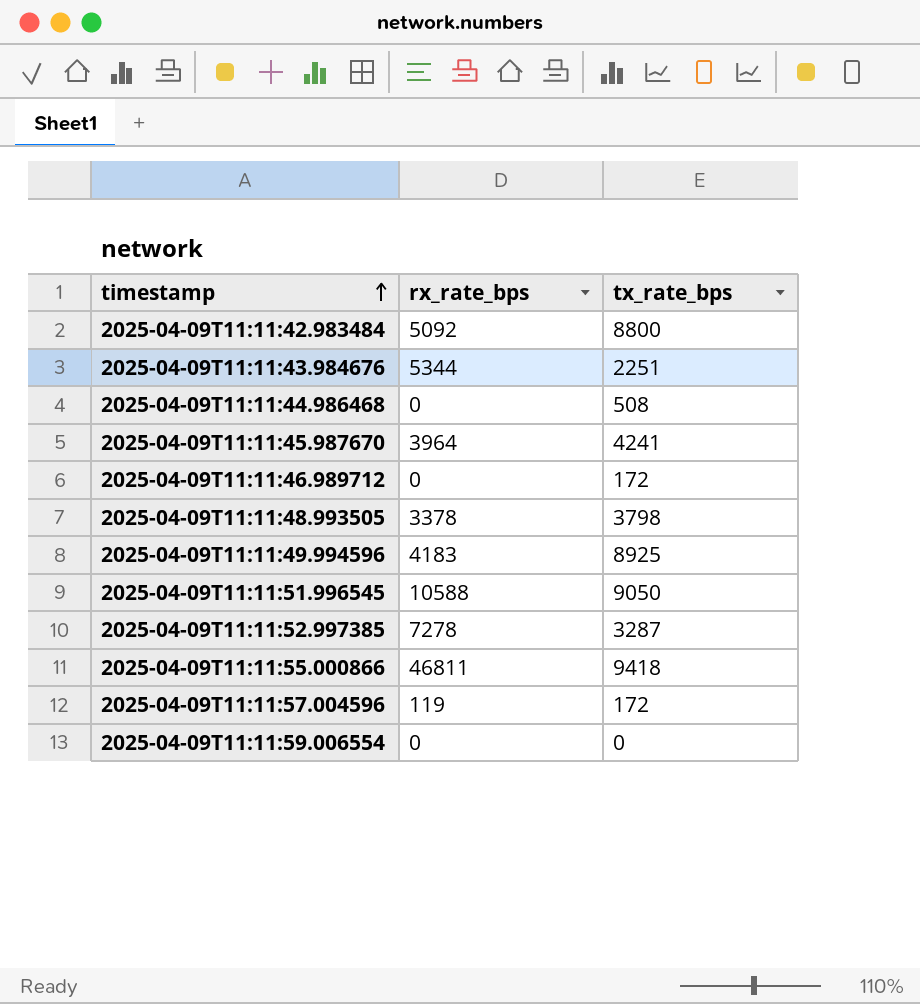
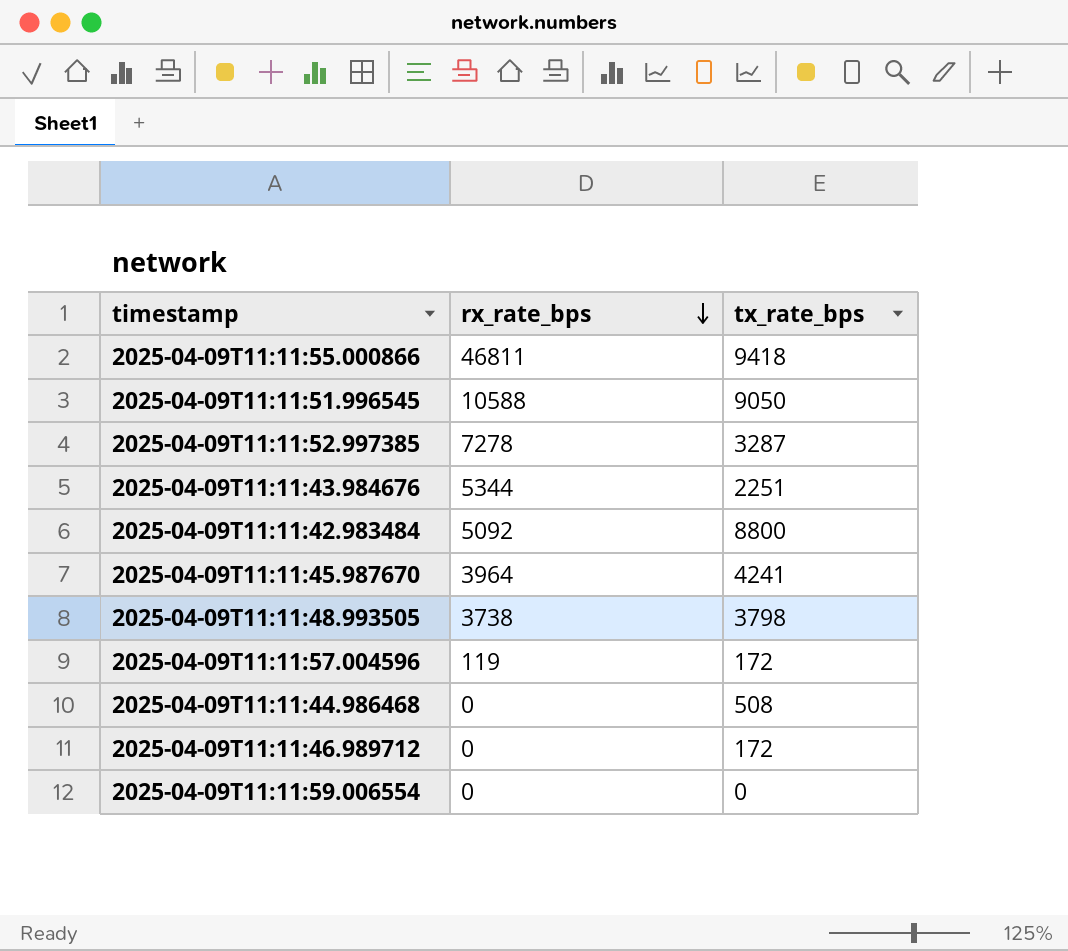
row order: timestamp ascending -> rx_rate_bps descending
row 2025-04-09T11:11:49.994596: 4183 | 8925 -> none
2025-04-09T11:11:48.993505 | rx_rate_bps: 3378 -> 3738

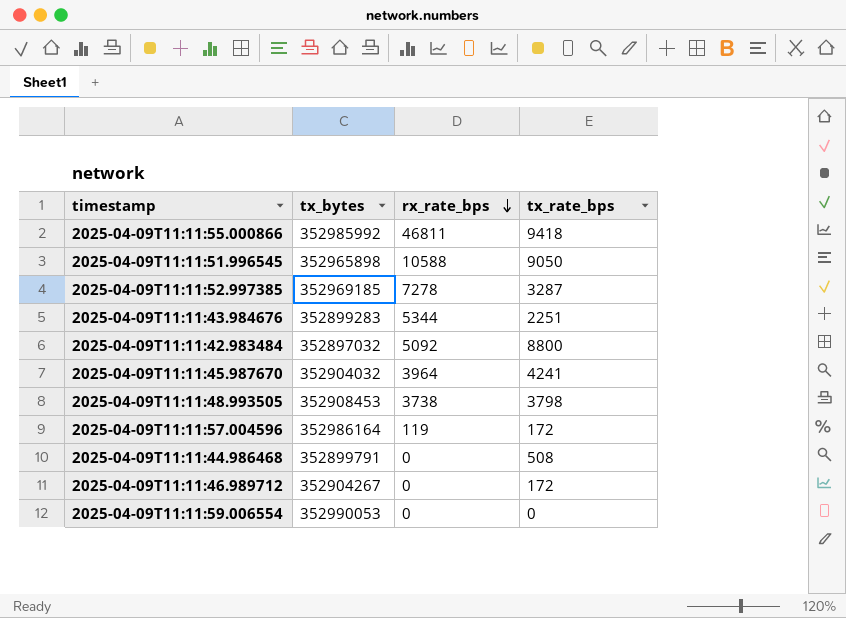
column tx_bytes | position: none -> 2

